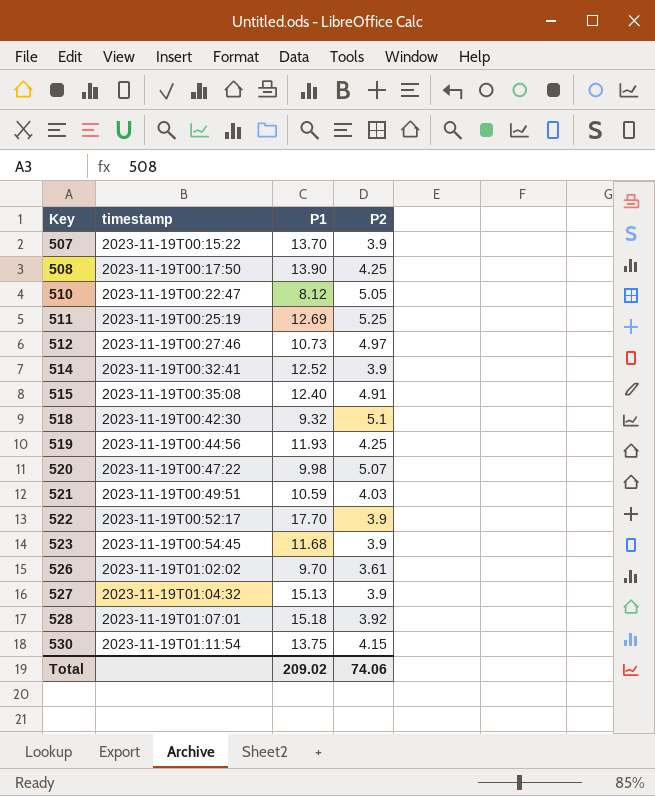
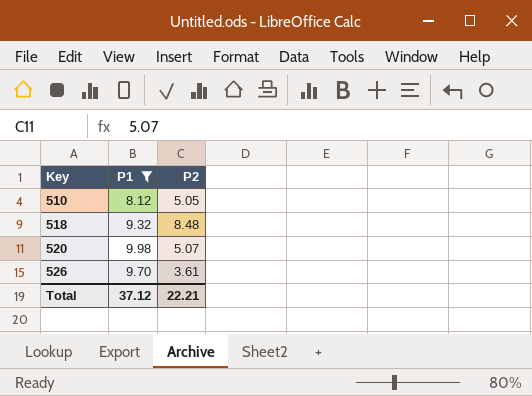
filter: none -> P1 <= 9.98
column timestamp | position: 2 -> none
518 | P2: 5.1 -> 8.48
Total | P1: 209.02 -> 37.12
Total | P2: 74.06 -> 22.21

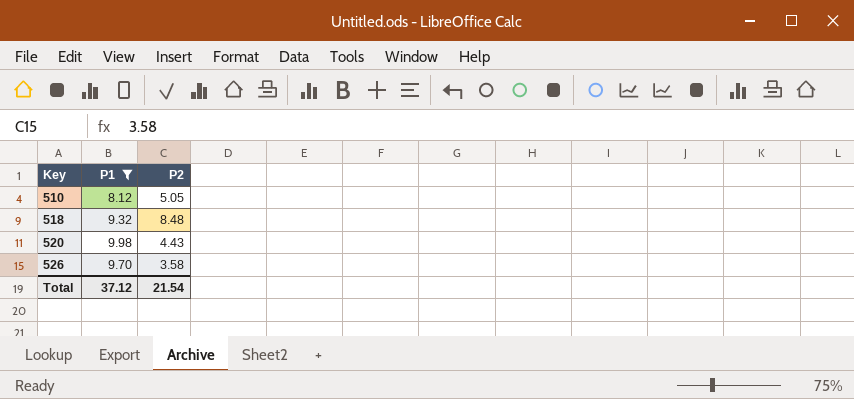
520 | P2: 5.07 -> 4.43
526 | P2: 3.61 -> 3.58
Total | P2: 22.21 -> 21.54

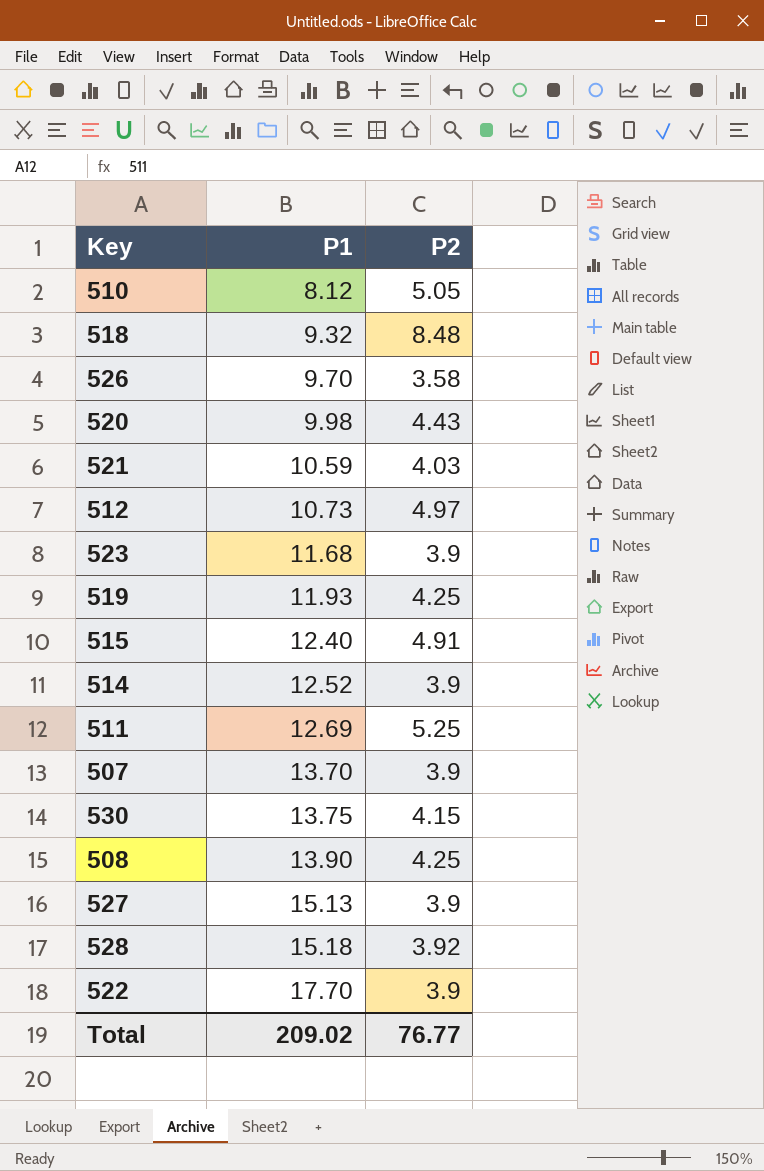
filter: P1 <= 9.98 -> none
row order: Key ascending -> P1 ascending
Total | P1: 37.12 -> 209.02
Total | P2: 21.54 -> 76.77

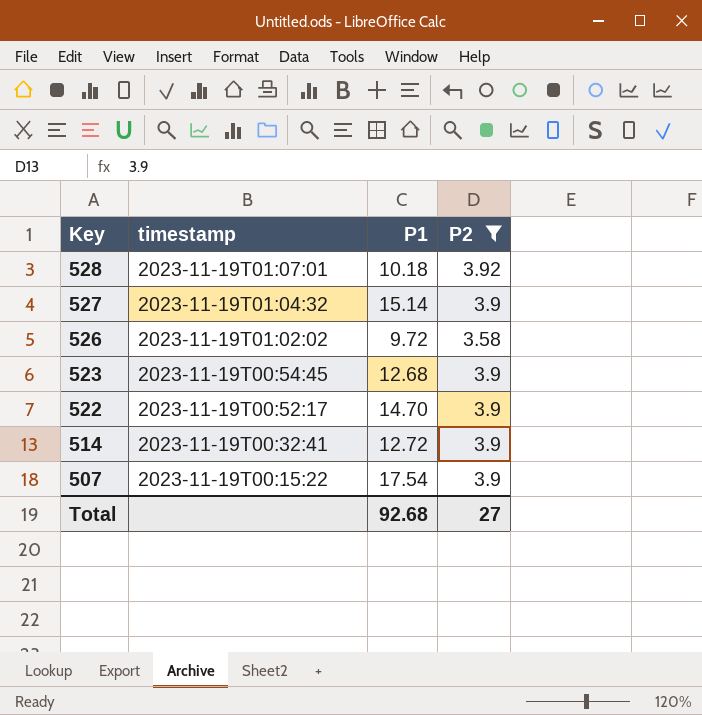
filter: none -> P2 <= 3.92
row order: P1 ascending -> Key descending
column timestamp | position: none -> 2
528 | P1: 15.18 -> 10.18
527 | P1: 15.13 -> 15.14
526 | P1: 9.70 -> 9.72
523 | P1: 11.68 -> 12.68
522 | P1: 17.70 -> 14.70
514 | P1: 12.52 -> 12.72
507 | P1: 13.70 -> 17.54
Total | P1: 209.02 -> 92.68
Total | P2: 76.77 -> 27

